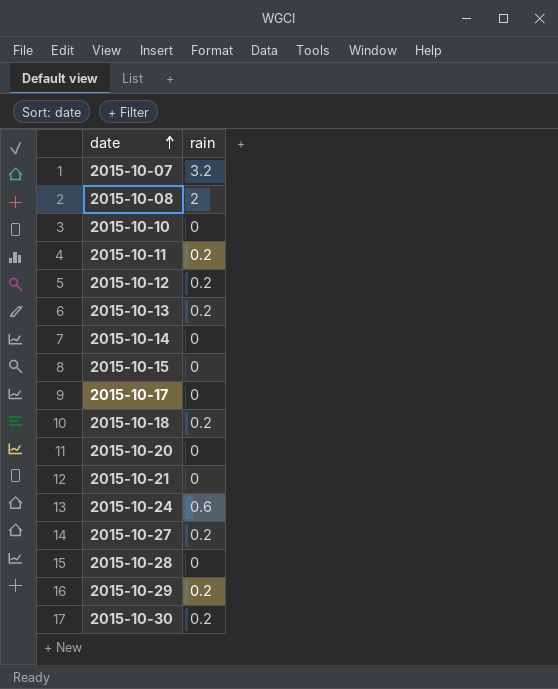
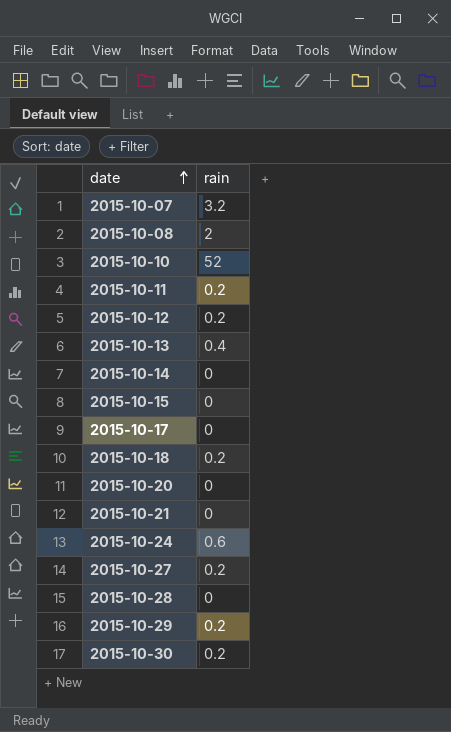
2015-10-10 | rain: 0 -> 52
2015-10-13 | rain: 0.2 -> 0.4

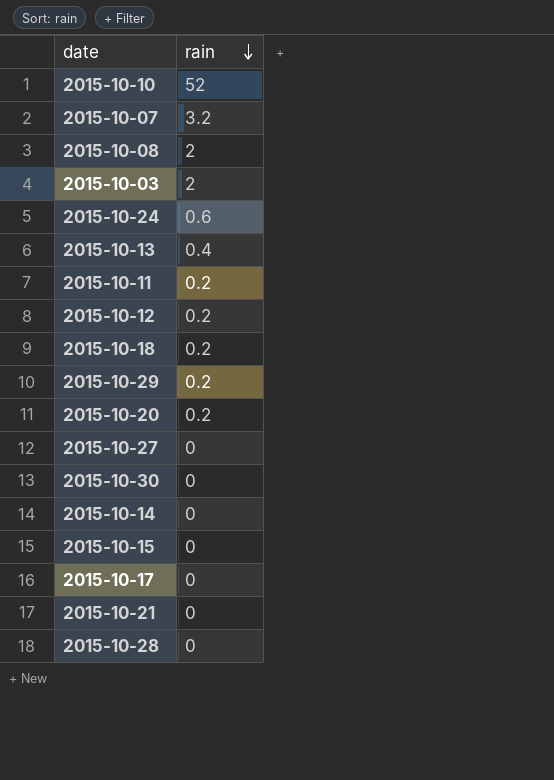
row order: date ascending -> rain descending
row 2015-10-03: none -> 2
2015-10-20 | rain: 0 -> 0.2
2015-10-27 | rain: 0.2 -> 0
2015-10-30 | rain: 0.2 -> 0

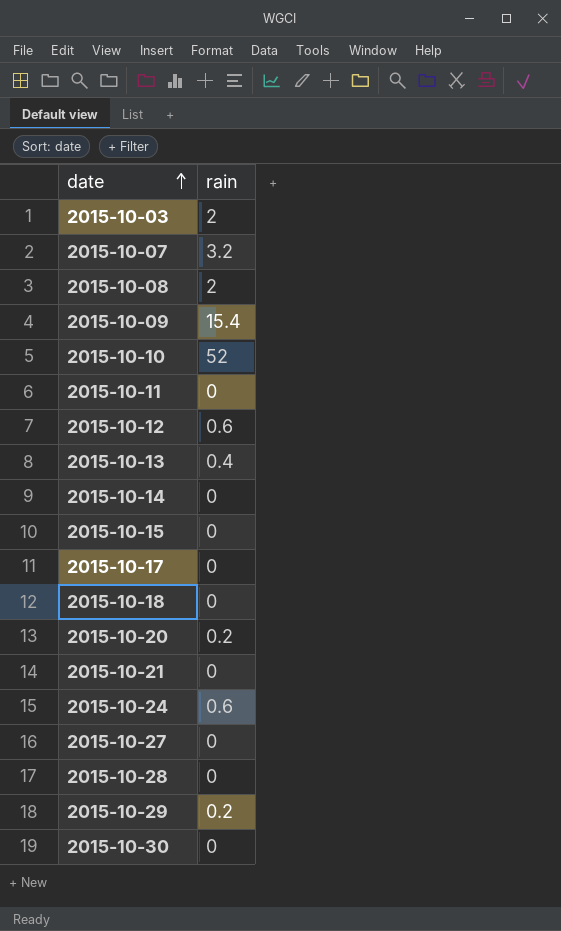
row order: rain descending -> date ascending
row 2015-10-09: none -> 15.4
2015-10-11 | rain: 0.2 -> 0
2015-10-12 | rain: 0.2 -> 0.6
2015-10-18 | rain: 0.2 -> 0

